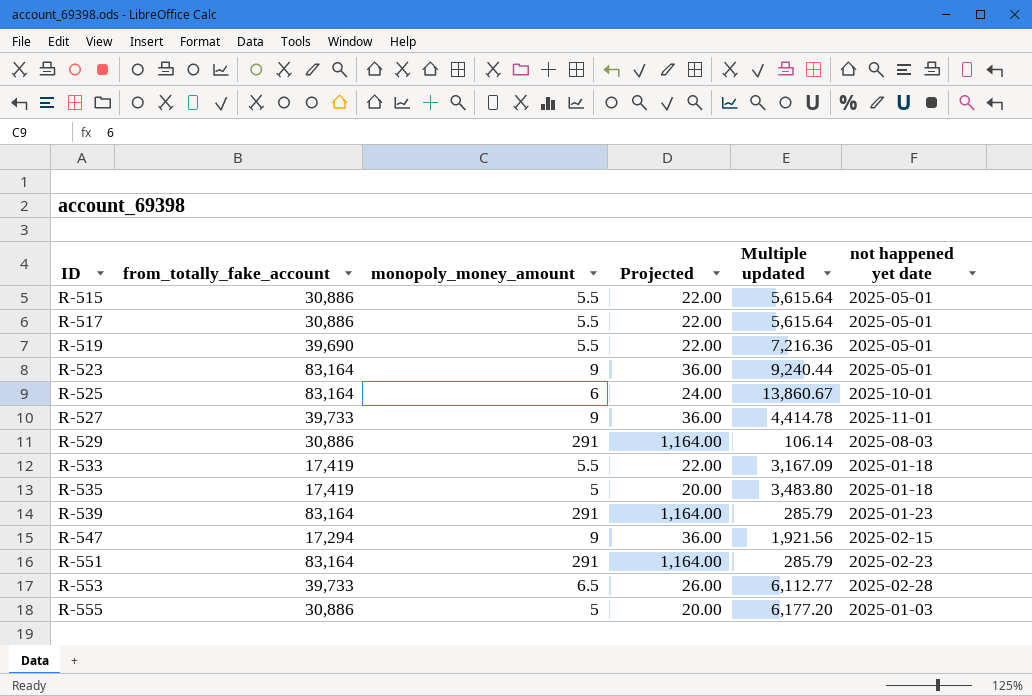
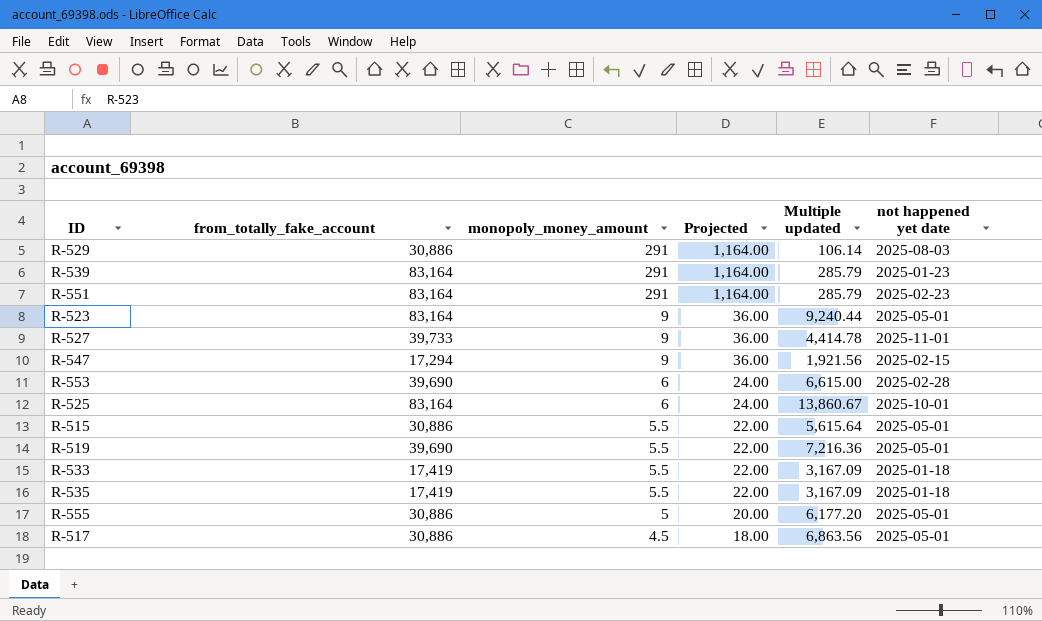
row order: ID ascending -> monopoly_money_amount descending
R-553 | from_totally_fake_account: 39,733 -> 39,690
R-553 | monopoly_money_amount: 6.5 -> 6
R-553 | Projected: 26.00 -> 24.00
R-553 | Multiple updated: 6,112.77 -> 6,615.00
R-535 | monopoly_money_amount: 5 -> 5.5
R-535 | Projected: 20.00 -> 22.00
R-535 | Multiple updated: 3,483.80 -> 3,167.09
R-555 | not happened yet date: 2025-01-03 -> 2025-05-01
R-517 | monopoly_money_amount: 5.5 -> 4.5
R-517 | Projected: 22.00 -> 18.00
R-517 | Multiple updated: 5,615.64 -> 6,863.56

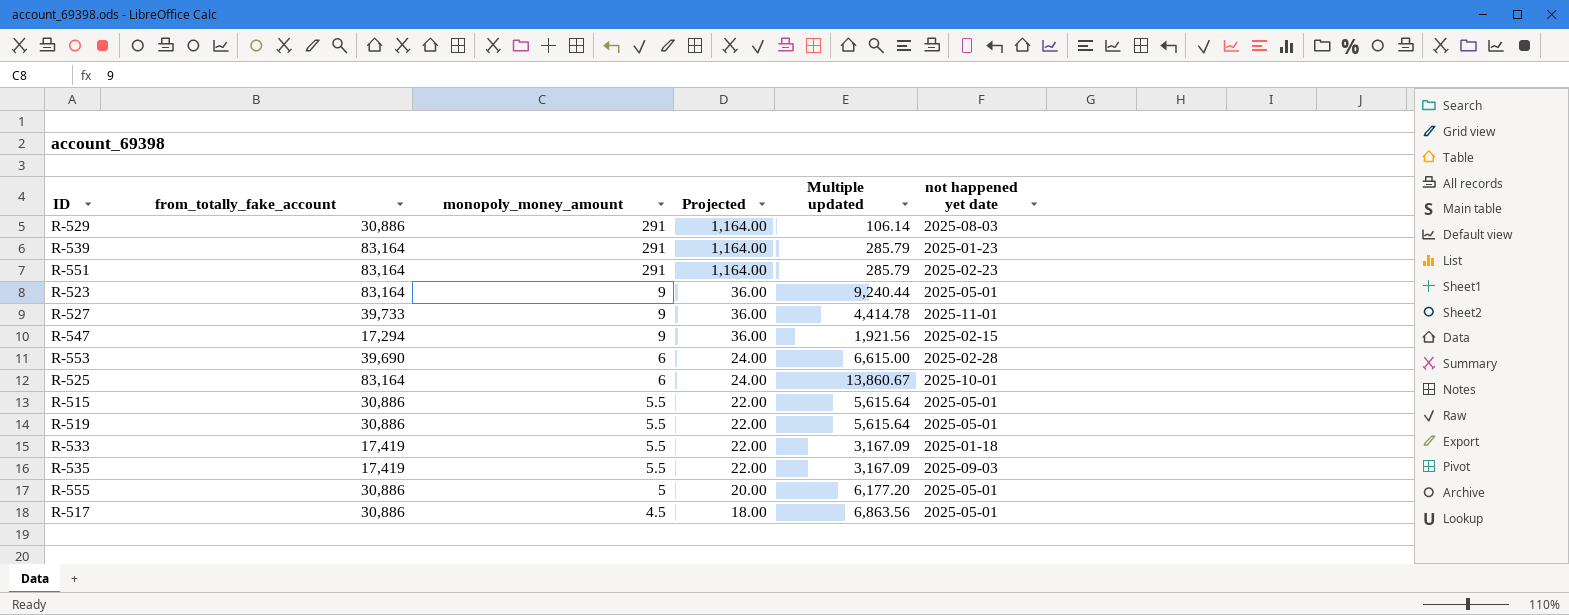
R-519 | from_totally_fake_account: 39,690 -> 30,886
R-519 | Multiple updated: 7,216.36 -> 5,615.64
R-535 | not happened yet date: 2025-01-18 -> 2025-09-03

